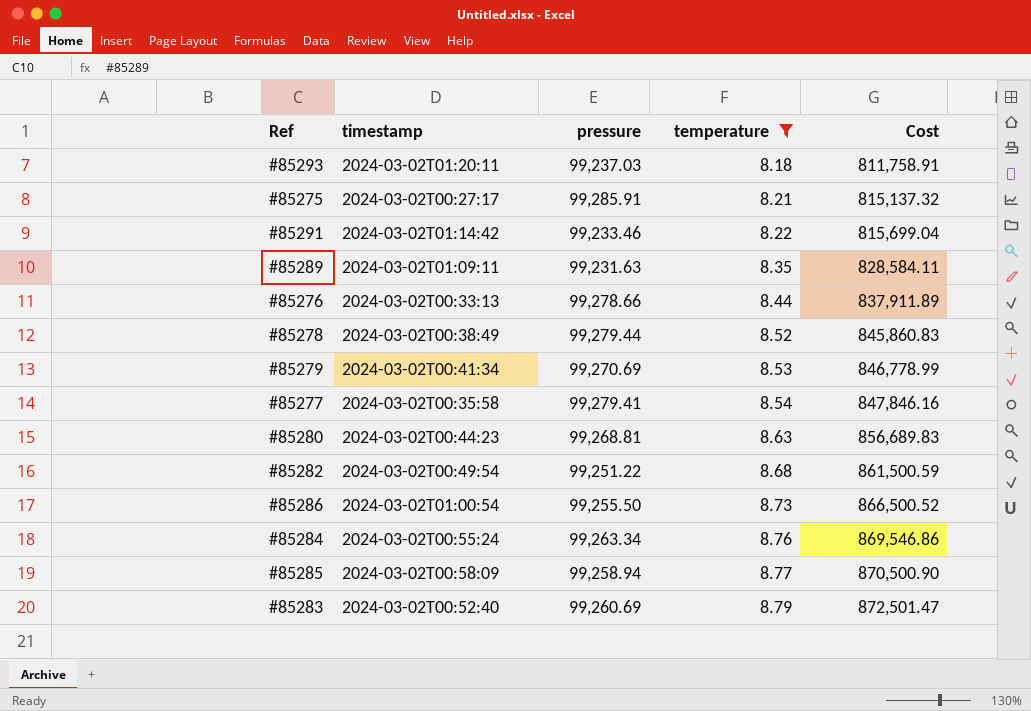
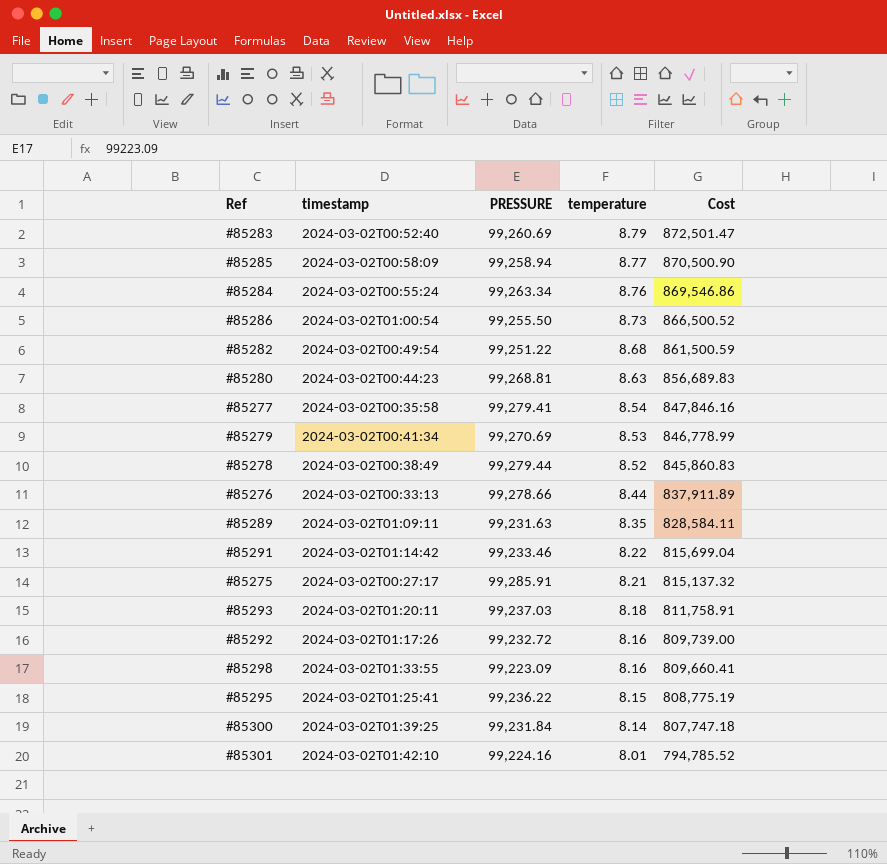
filter: temperature >= 8.18 -> none
row order: temperature ascending -> temperature descending
column name: pressure -> PRESSURE

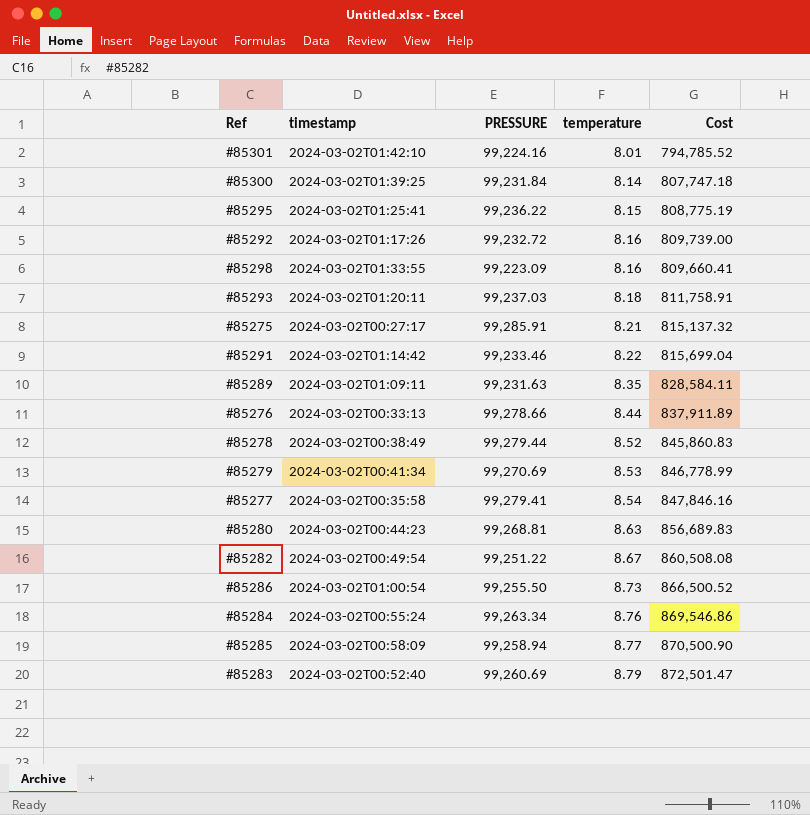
row order: temperature descending -> temperature ascending
#85282 | temperature: 8.68 -> 8.67
#85282 | Cost: 861,500.59 -> 860,508.08

